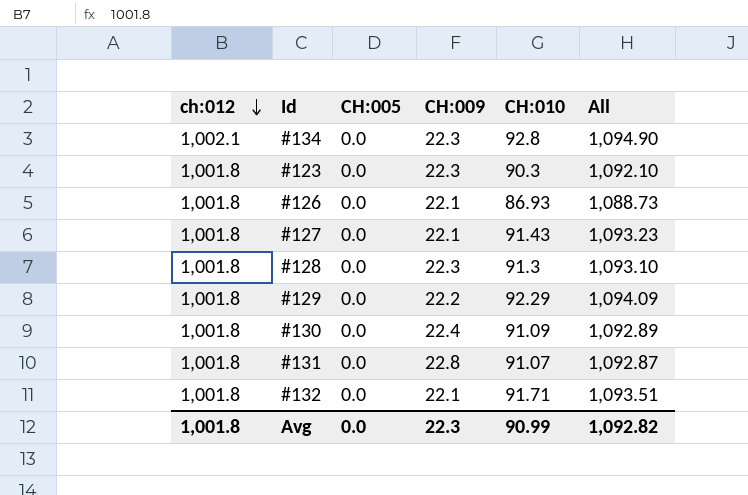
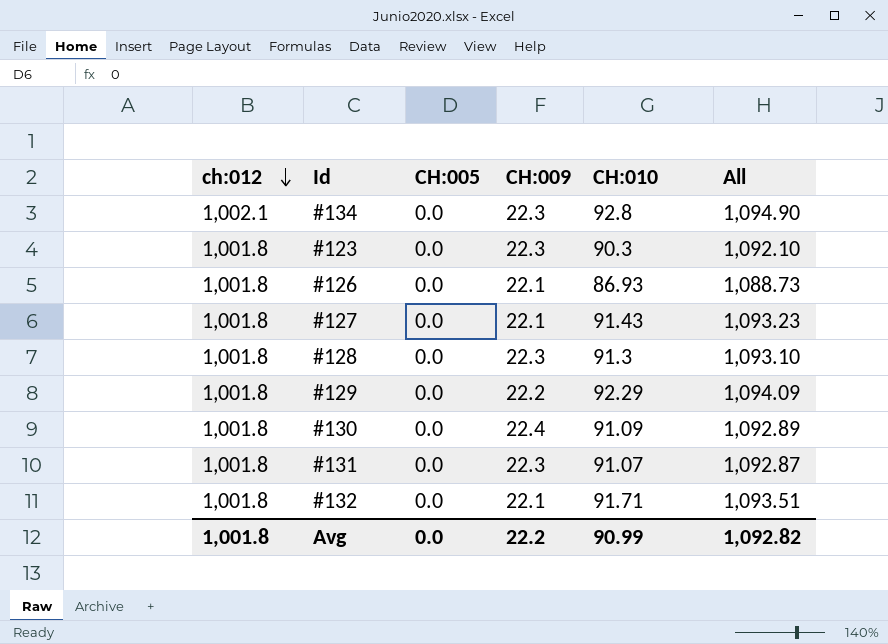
#131 | CH:009: 22.8 -> 22.3
Avg | CH:009: 22.3 -> 22.2

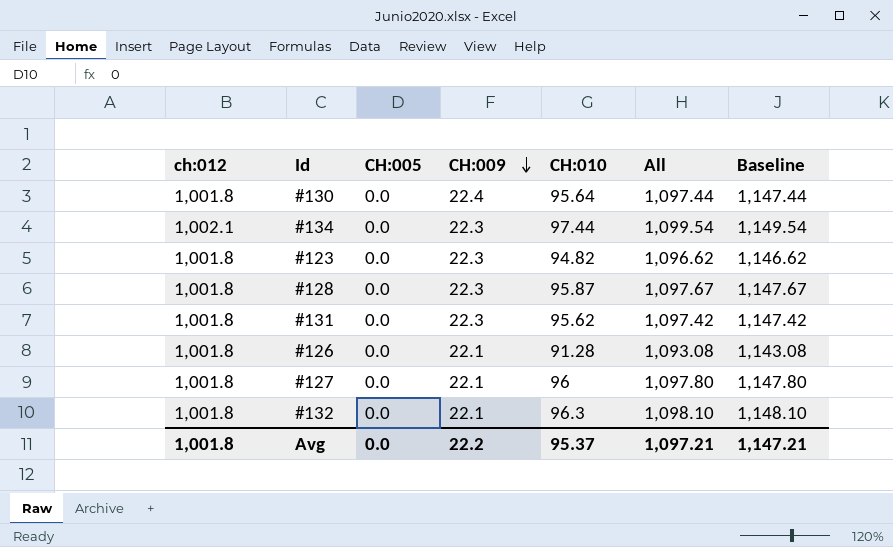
row order: ch:012 descending -> CH:009 descending
column Baseline | formula: none -> [All] + 50
row #129: 1,001.8 | 0.0 | 22.2 | 92.29 | 1,094.09 -> none
#130 | CH:010: 91.09 -> 95.64
#130 | All: 1,092.89 -> 1,097.44
#134 | CH:010: 92.8 -> 97.44
#134 | All: 1,094.90 -> 1,099.54
#123 | CH:010: 90.3 -> 94.82
#123 | All: 1,092.10 -> 1,096.62
#128 | CH:010: 91.3 -> 95.87
#128 | All: 1,093.10 -> 1,097.67
#131 | CH:010: 91.07 -> 95.62
#131 | All: 1,092.87 -> 1,097.42
#126 | CH:010: 86.93 -> 91.28
#126 | All: 1,088.73 -> 1,093.08
#127 | CH:010: 91.43 -> 96
#127 | All: 1,093.23 -> 1,097.80
#132 | CH:010: 91.71 -> 96.3
#132 | All: 1,093.51 -> 1,098.10
Avg | CH:010: 90.99 -> 95.37
Avg | All: 1,092.82 -> 1,097.21

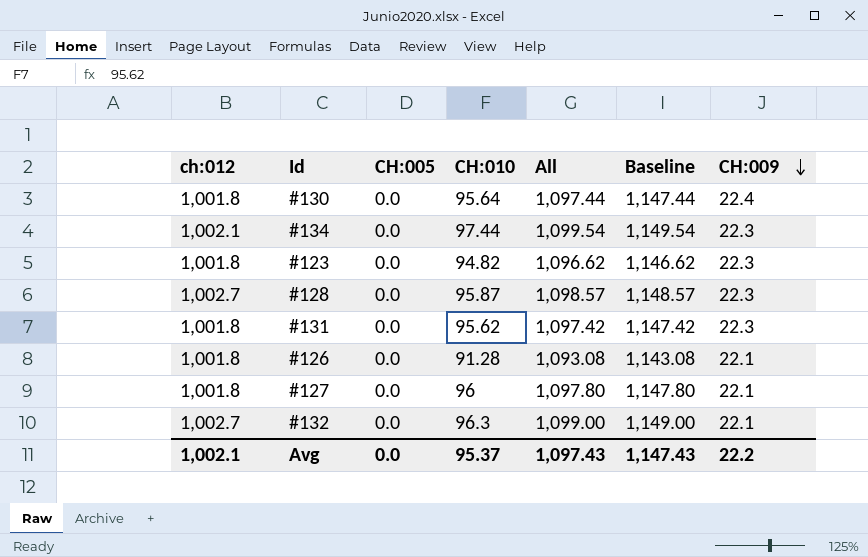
column CH:009 | position: 4 -> 7
#128 | ch:012: 1,001.8 -> 1,002.7
#128 | All: 1,097.67 -> 1,098.57
#128 | Baseline: 1,147.67 -> 1,148.57
#132 | ch:012: 1,001.8 -> 1,002.7
#132 | All: 1,098.10 -> 1,099.00
#132 | Baseline: 1,148.10 -> 1,149.00
Avg | ch:012: 1,001.8 -> 1,002.1
Avg | All: 1,097.21 -> 1,097.43
Avg | Baseline: 1,147.21 -> 1,147.43

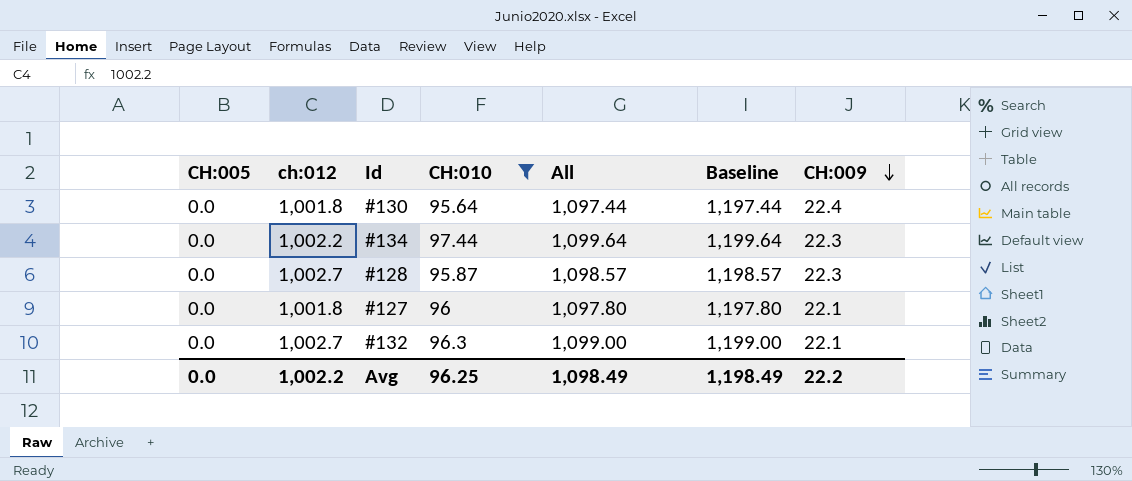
filter: none -> CH:010 >= 95.64
column CH:005 | position: 3 -> 1
column Baseline | formula: [All] + 50 -> [All] + 100
#134 | ch:012: 1,002.1 -> 1,002.2
#134 | All: 1,099.54 -> 1,099.64
Avg | ch:012: 1,002.1 -> 1,002.2
Avg | CH:010: 95.37 -> 96.25
Avg | All: 1,097.43 -> 1,098.49
Avg | Baseline: 1,147.43 -> 1,198.49

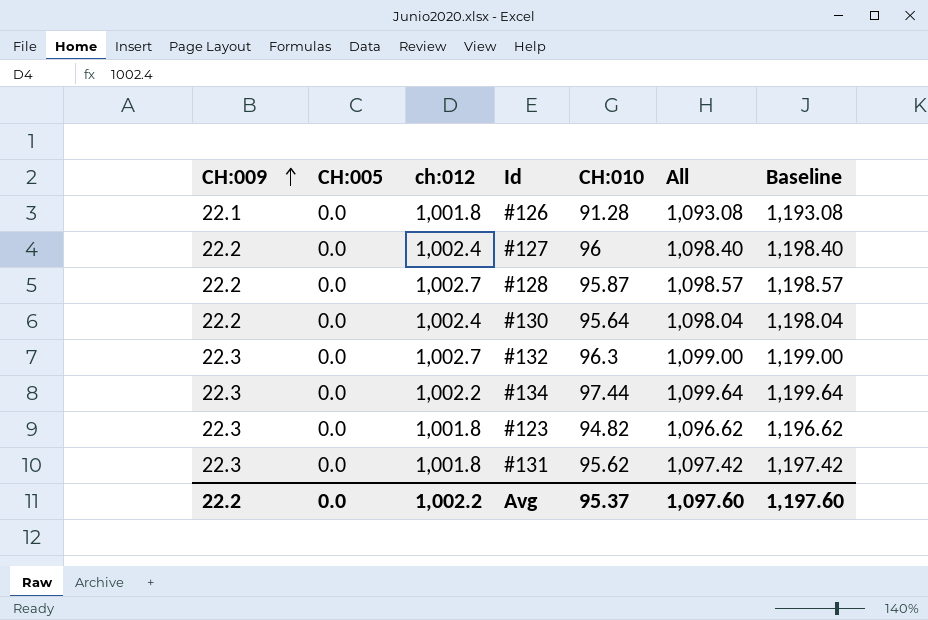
filter: CH:010 >= 95.64 -> none
row order: CH:009 descending -> CH:009 ascending
column CH:009 | position: 7 -> 1
#127 | CH:009: 22.1 -> 22.2
#127 | ch:012: 1,001.8 -> 1,002.4
#127 | All: 1,097.80 -> 1,098.40
#127 | Baseline: 1,197.80 -> 1,198.40
#128 | CH:009: 22.3 -> 22.2
#130 | CH:009: 22.4 -> 22.2
#130 | ch:012: 1,001.8 -> 1,002.4
#130 | All: 1,097.44 -> 1,098.04
#130 | Baseline: 1,197.44 -> 1,198.04
#132 | CH:009: 22.1 -> 22.3
Avg | CH:010: 96.25 -> 95.37
Avg | All: 1,098.49 -> 1,097.60
Avg | Baseline: 1,198.49 -> 1,197.60

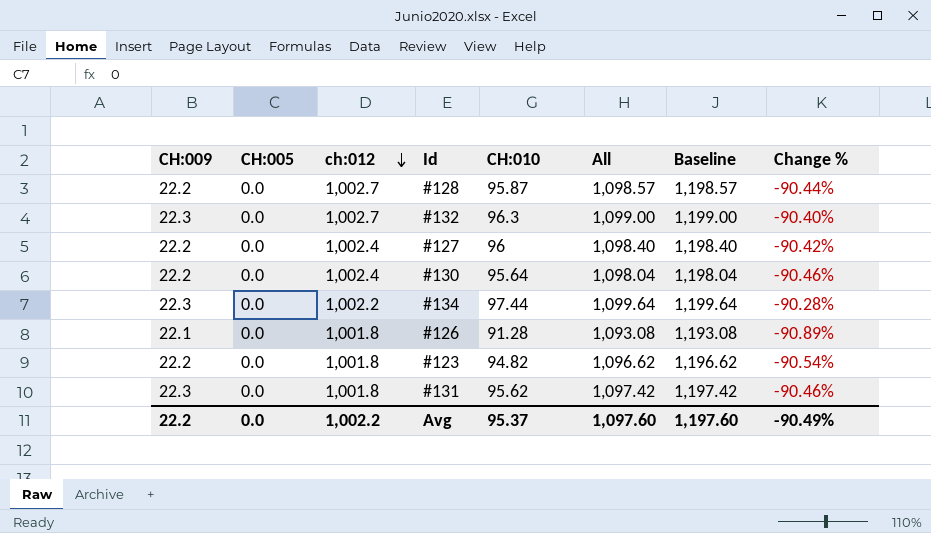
row order: CH:009 ascending -> ch:012 descending
column Change % | formula: none -> ([CH:010] - [ch:012]) / [ch:012]
#123 | CH:009: 22.3 -> 22.2

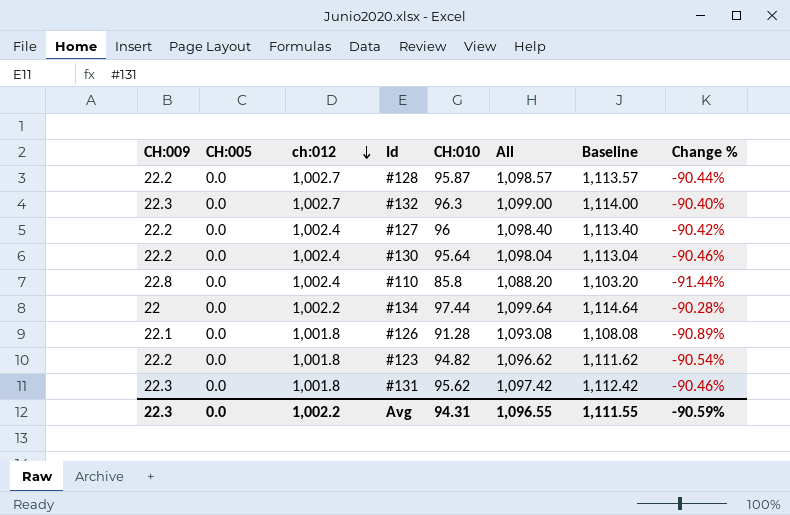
column Baseline | formula: [All] + 100 -> [All] + 15
row #110: none -> 22.8 | 0.0 | 1,002.4 | 85.8 | 1,088.20 | 1,103.20 | -91.44%
#134 | CH:009: 22.3 -> 22
Avg | CH:009: 22.2 -> 22.3
Avg | CH:010: 95.37 -> 94.31
Avg | All: 1,097.60 -> 1,096.55
Avg | Baseline: 1,197.60 -> 1,111.55
Avg | Change %: -90.49% -> -90.59%

